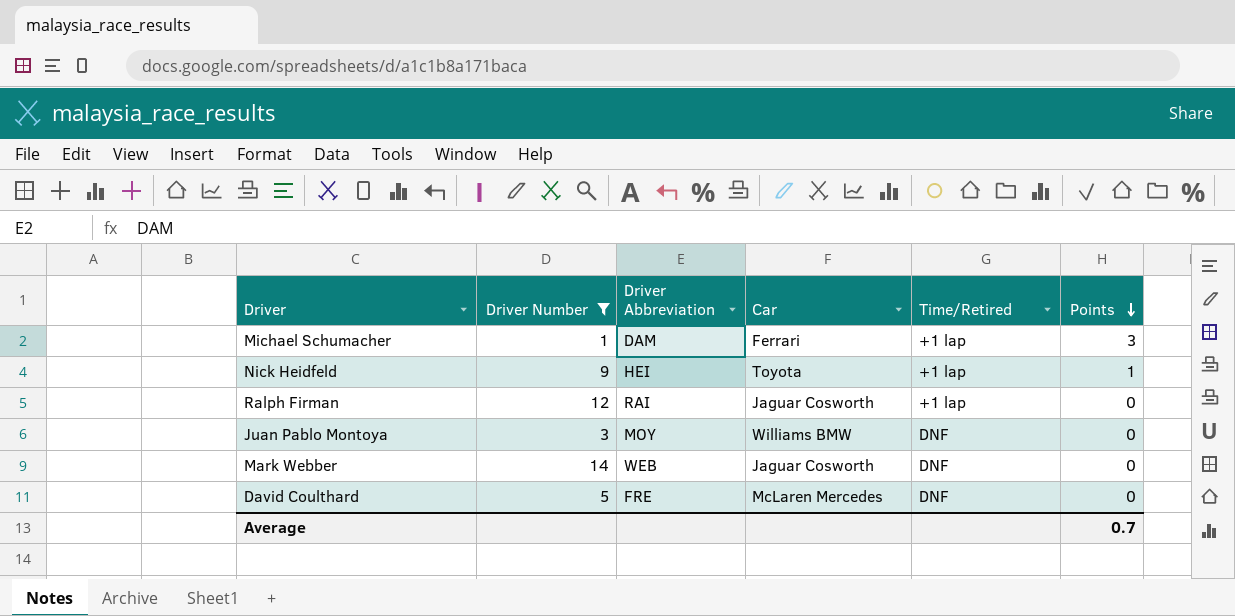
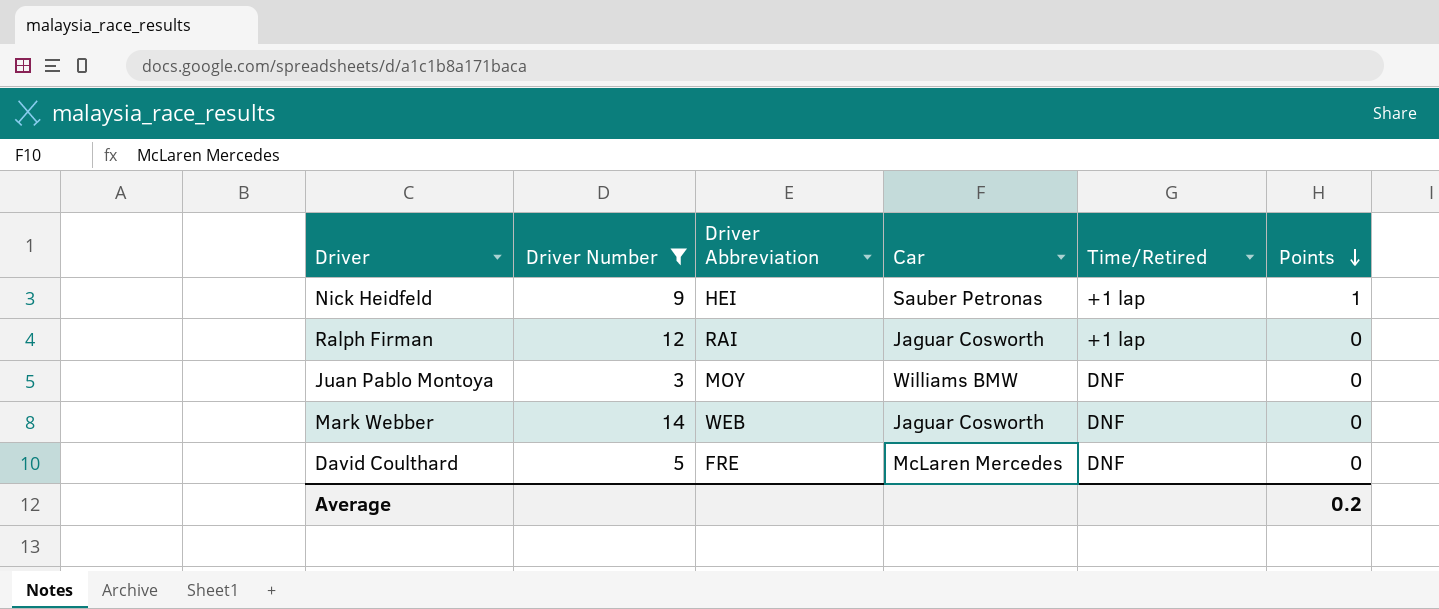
row Michael Schumacher: 1 | DAM | Ferrari | +1 lap | 3 -> none
Nick Heidfeld | Car: Toyota -> Sauber Petronas
Average | Points: 0.7 -> 0.2

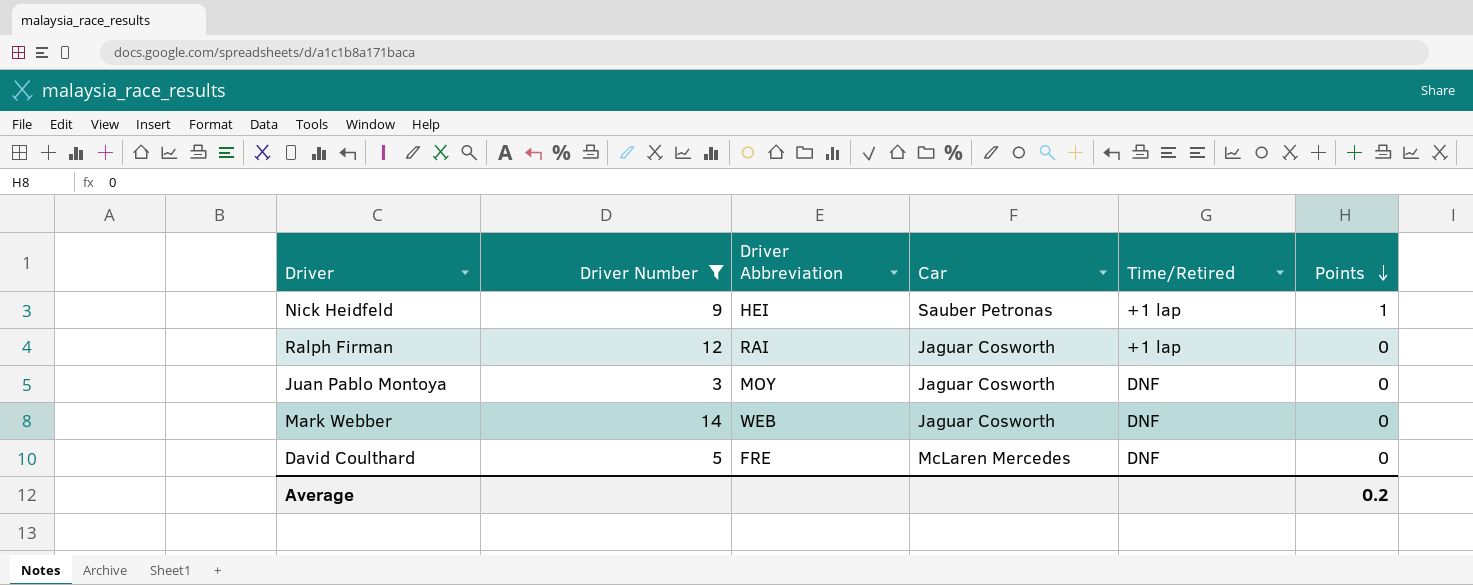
Juan Pablo Montoya | Car: Williams BMW -> Jaguar Cosworth

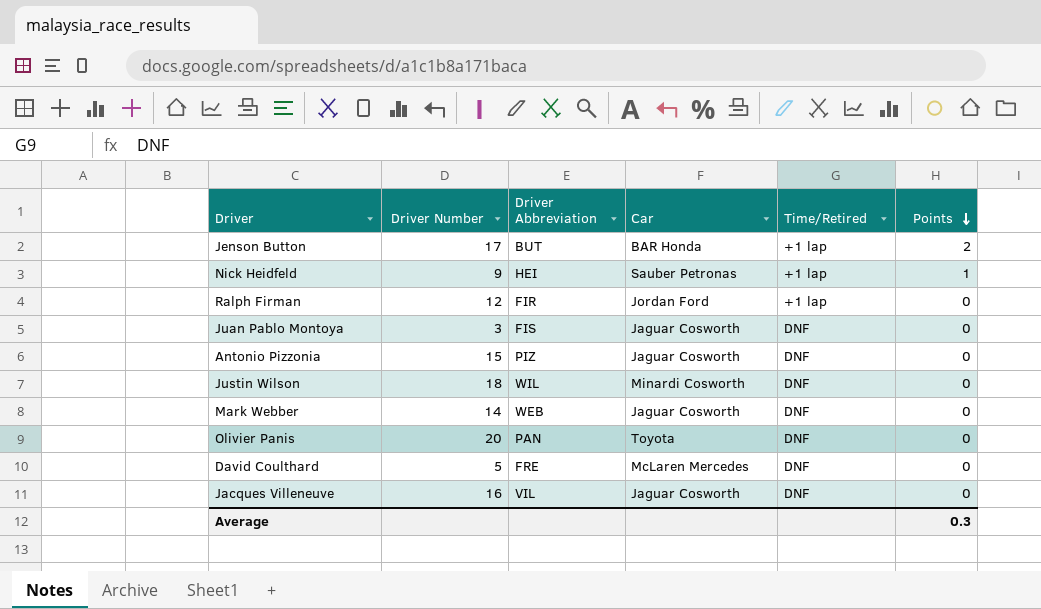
filter: Driver Number <= 14 -> none
Ralph Firman | Driver Abbreviation: RAI -> FIR
Ralph Firman | Car: Jaguar Cosworth -> Jordan Ford
Juan Pablo Montoya | Driver Abbreviation: MOY -> FIS
Average | Points: 0.2 -> 0.3

